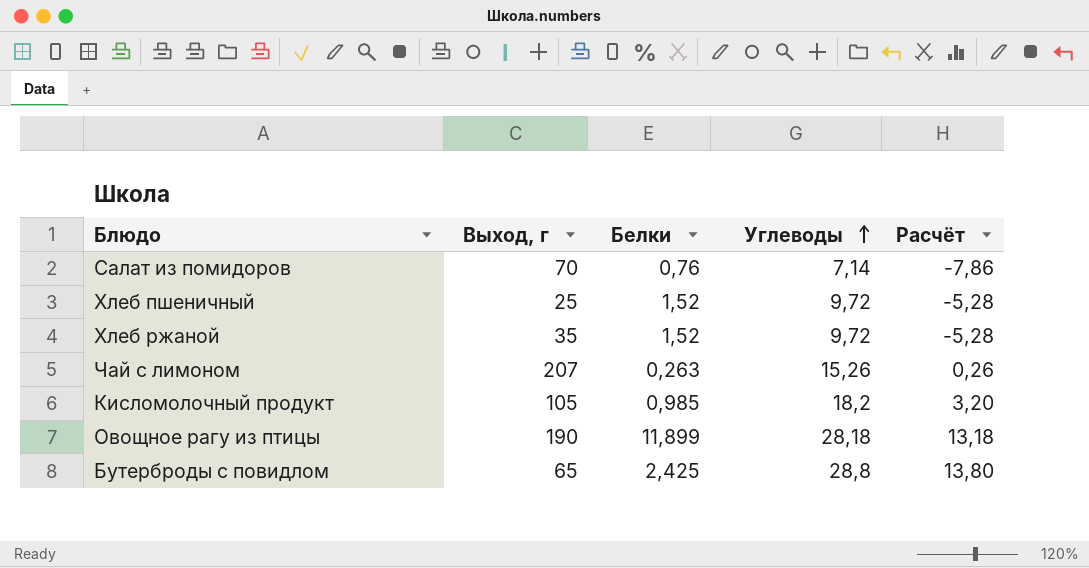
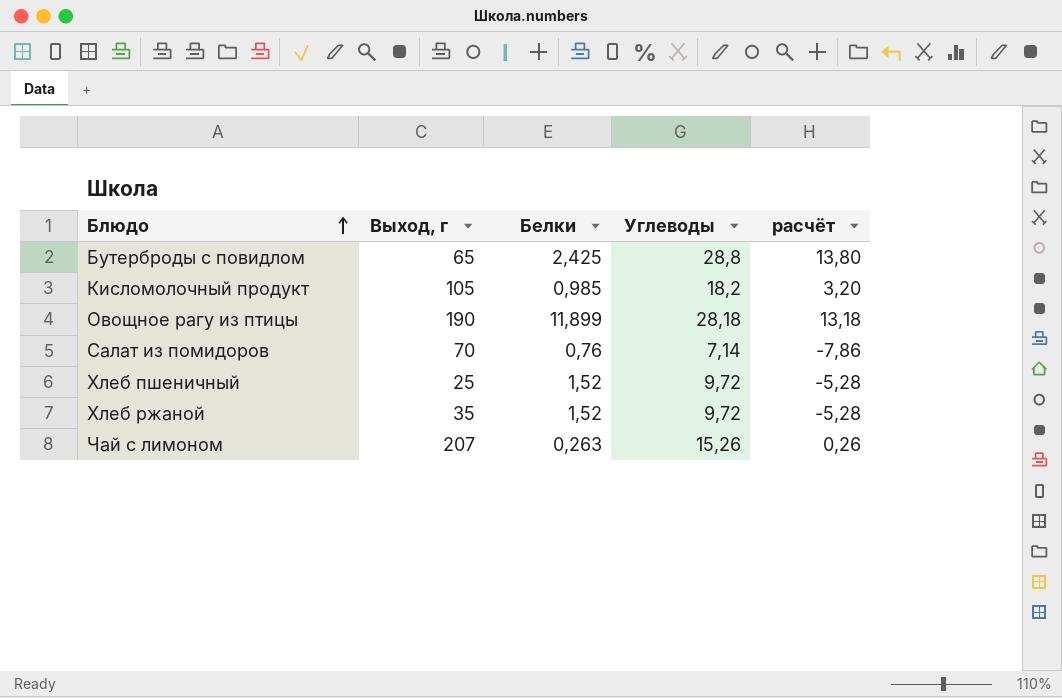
row order: Углеводы ascending -> Блюдо ascending
column name: Расчёт -> расчёт

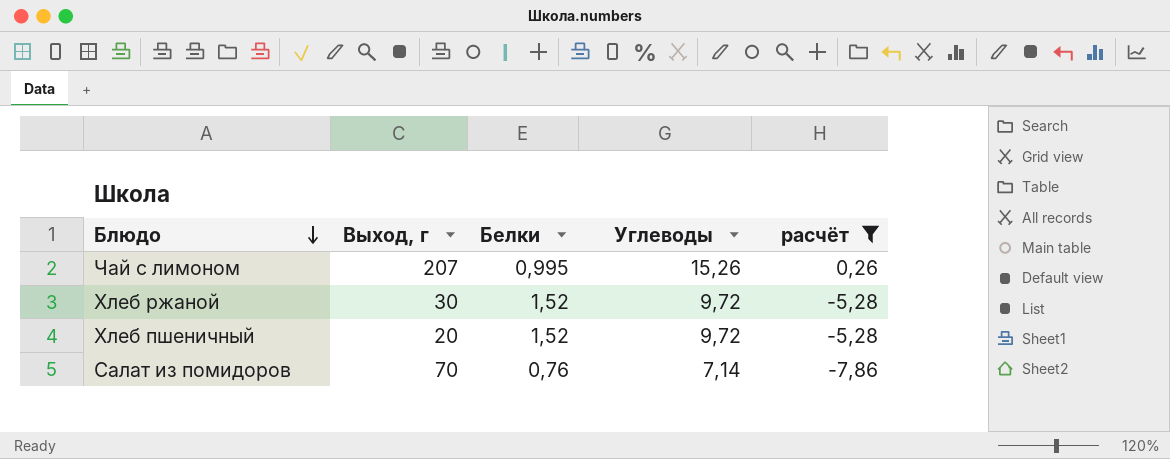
filter: none -> расчёт <= 0,26
row order: Блюдо ascending -> Блюдо descending
Чай с лимоном | Белки: 0,263 -> 0,995
Хлеб ржаной | Выход, г: 35 -> 30
Хлеб пшеничный | Выход, г: 25 -> 20

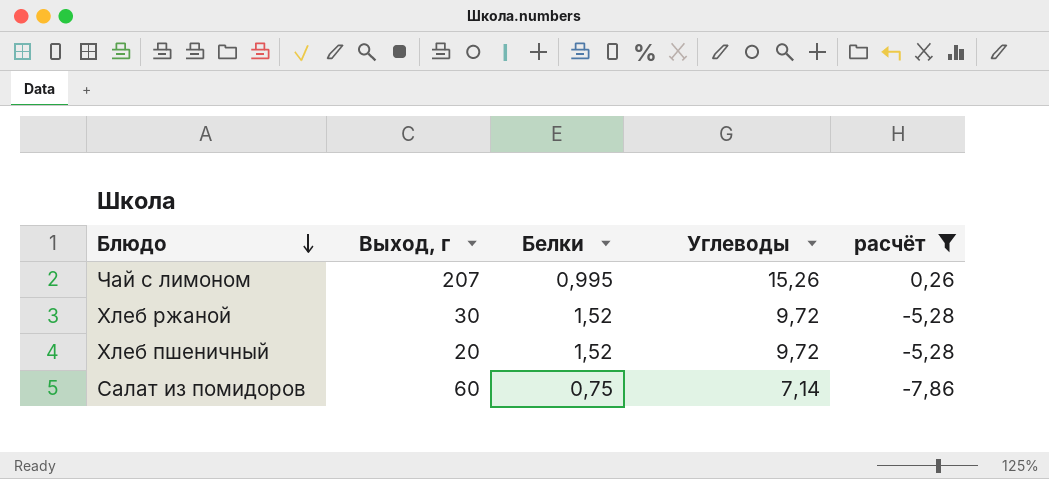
Салат из помидоров | Выход, г: 70 -> 60
Салат из помидоров | Белки: 0,76 -> 0,75

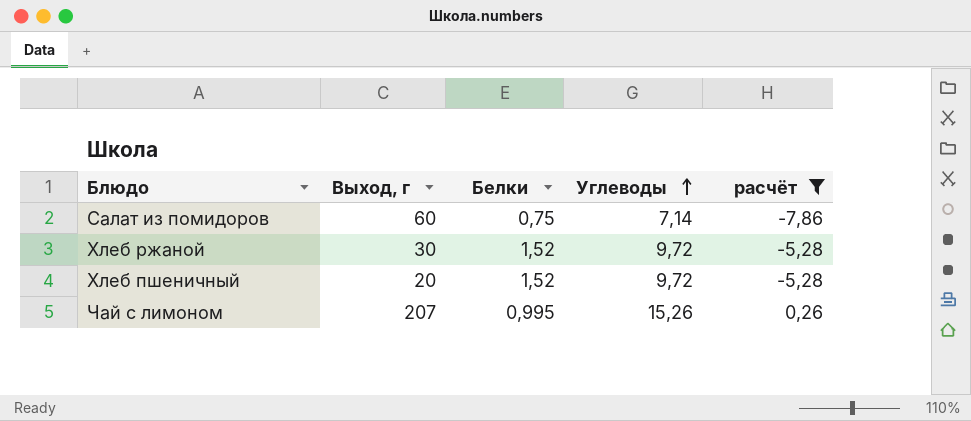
row order: Блюдо descending -> Углеводы ascending

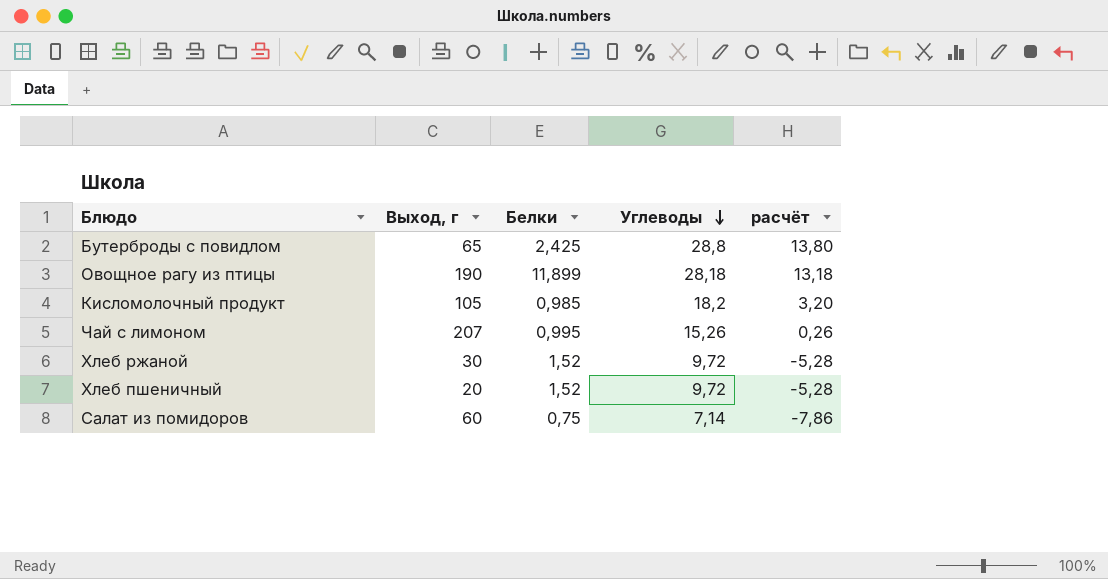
filter: расчёт <= 0,26 -> none
row order: Углеводы ascending -> Углеводы descending

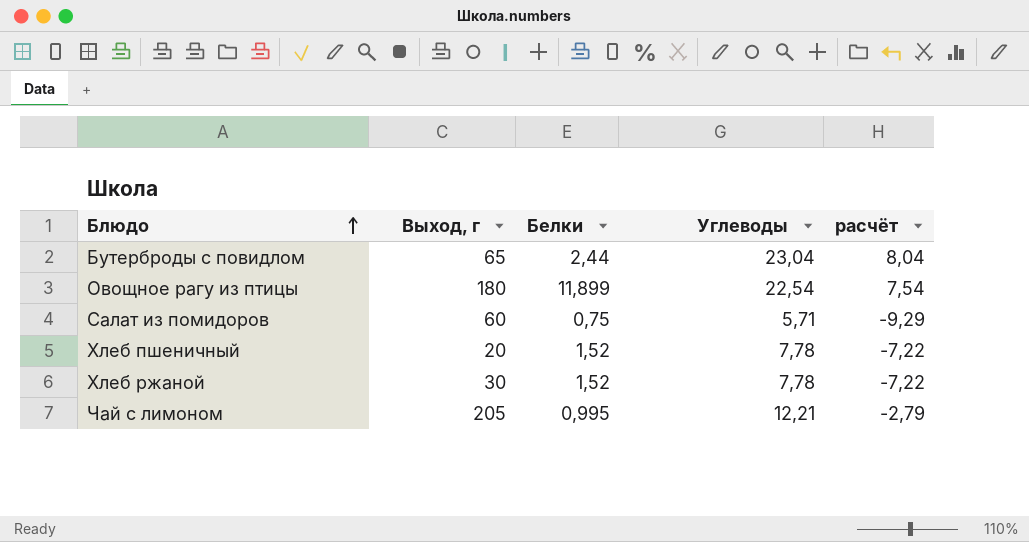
row order: Углеводы descending -> Блюдо ascending
row Кисломолочный продукт: 105 | 0,985 | 18,2 | 3,20 -> none
Бутерброды с повидлом | Белки: 2,425 -> 2,44
Бутерброды с повидлом | Углеводы: 28,8 -> 23,04
Бутерброды с повидлом | расчёт: 13,80 -> 8,04
Овощное рагу из птицы | Выход, г: 190 -> 180
Овощное рагу из птицы | Углеводы: 28,18 -> 22,54
Овощное рагу из птицы | расчёт: 13,18 -> 7,54
Салат из помидоров | Углеводы: 7,14 -> 5,71
Салат из помидоров | расчёт: -7,86 -> -9,29
Хлеб пшеничный | Углеводы: 9,72 -> 7,78
Хлеб пшеничный | расчёт: -5,28 -> -7,22
Хлеб ржаной | Углеводы: 9,72 -> 7,78
Хлеб ржаной | расчёт: -5,28 -> -7,22
Чай с лимоном | Выход, г: 207 -> 205
Чай с лимоном | Углеводы: 15,26 -> 12,21
Чай с лимоном | расчёт: 0,26 -> -2,79

